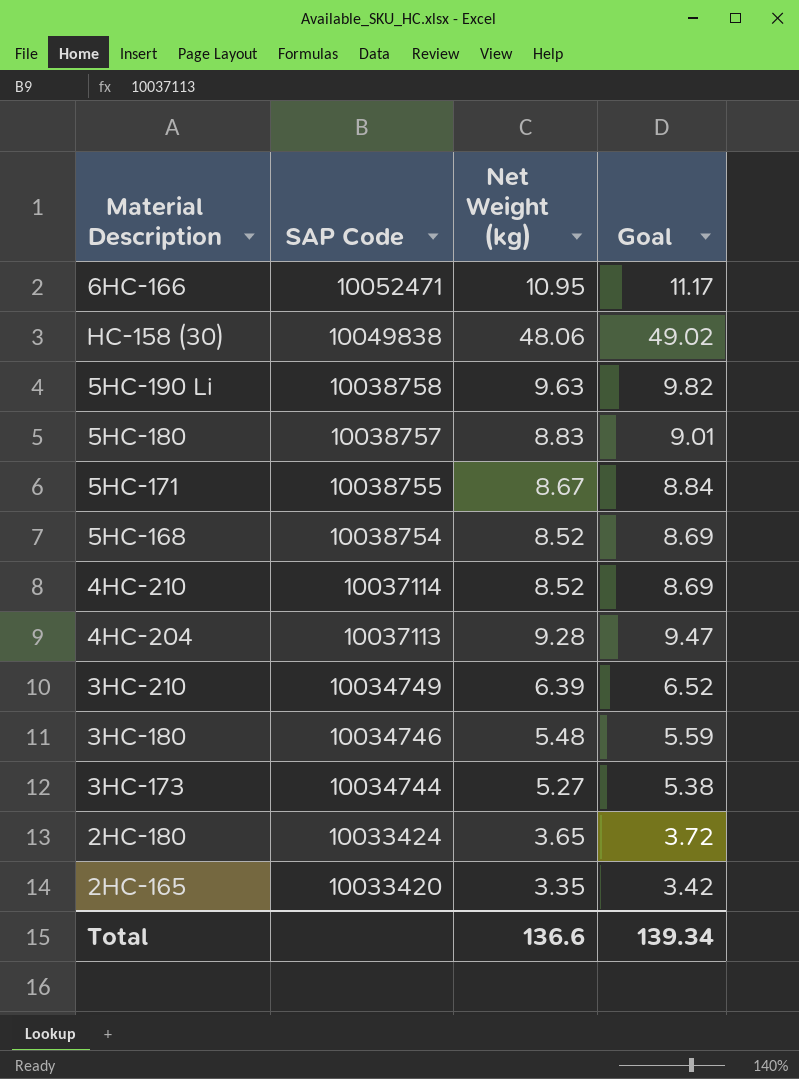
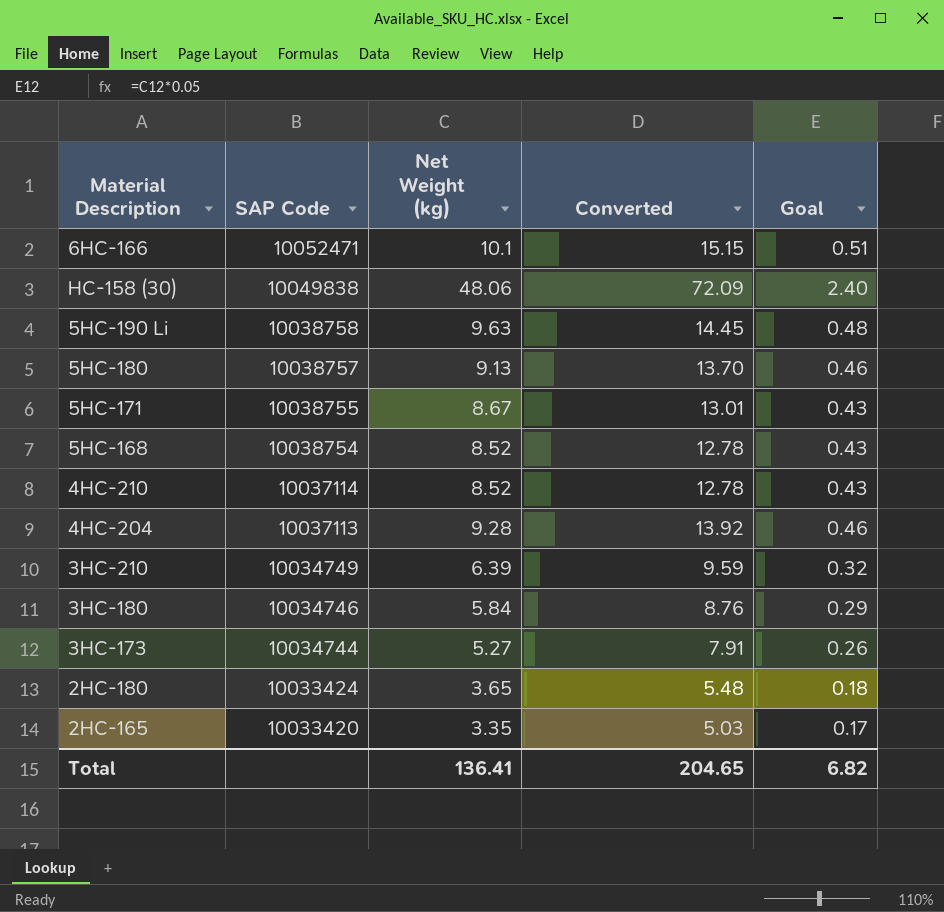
column Converted | formula: none -> [Net Weight (kg)] * 1.5
column Goal | formula: [Net Weight (kg)] * 1.02 -> [Net Weight (kg)] * 0.05
6HC-166 | Net Weight (kg): 10.95 -> 10.1
5HC-180 | Net Weight (kg): 8.83 -> 9.13
3HC-180 | Net Weight (kg): 5.48 -> 5.84
Total | Net Weight (kg): 136.6 -> 136.41
Total | Goal: 139.34 -> 6.82

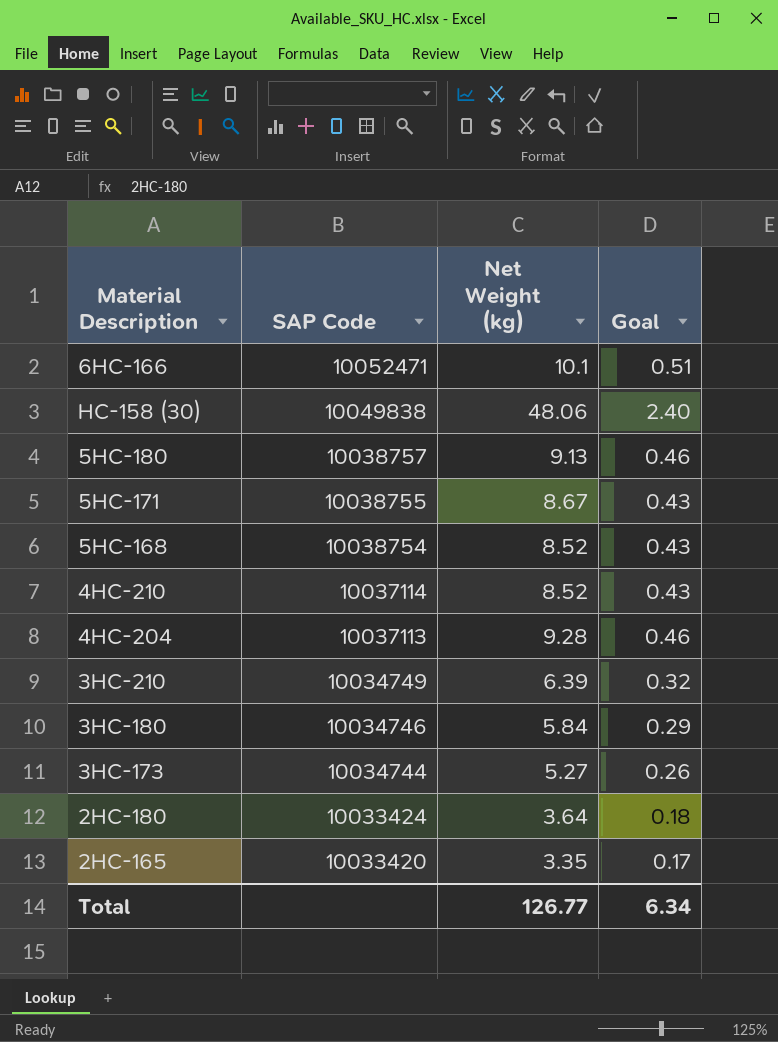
column Converted | formula: [Net Weight (kg)] * 1.5 -> none
row 5HC-190 Li: 10038758 | 9.63 | 14.45 | 0.48 -> none
2HC-180 | Net Weight (kg): 3.65 -> 3.64
Total | Net Weight (kg): 136.41 -> 126.77
Total | Goal: 6.82 -> 6.34

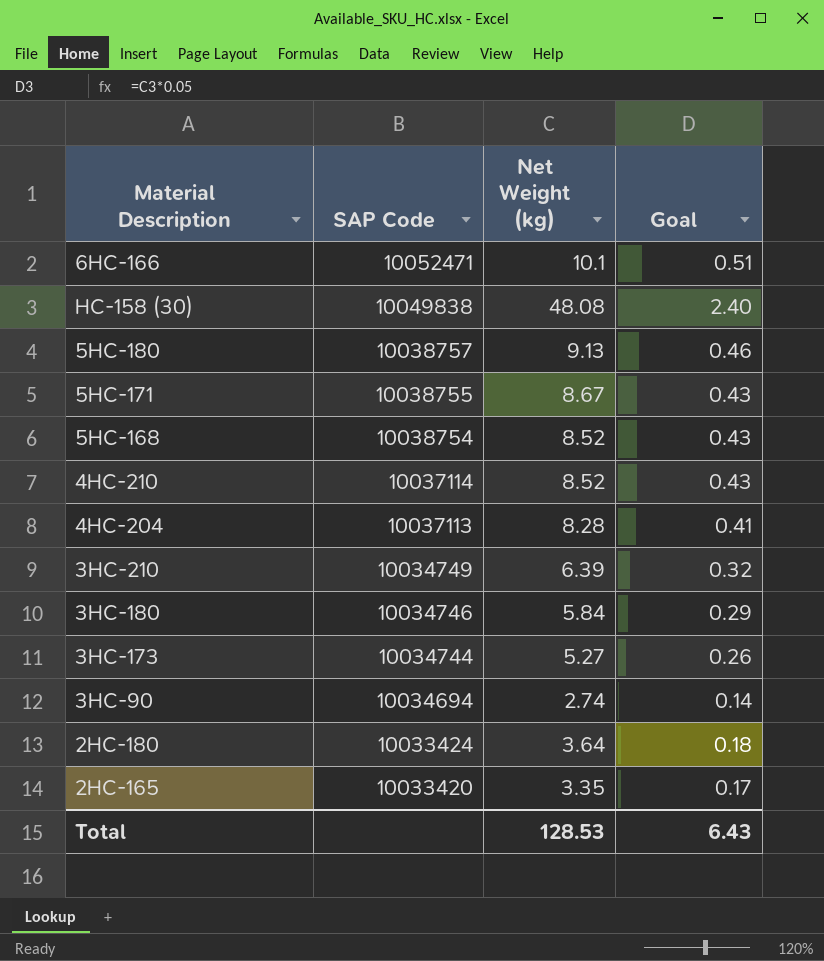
HC-158 (30) | Net Weight (kg): 48.06 -> 48.08
4HC-204 | Net Weight (kg): 9.28 -> 8.28
4HC-204 | Goal: 0.46 -> 0.41
row 3HC-90: none -> 10034694 | 2.74 | 0.14
Total | Net Weight (kg): 126.77 -> 128.53
Total | Goal: 6.34 -> 6.43

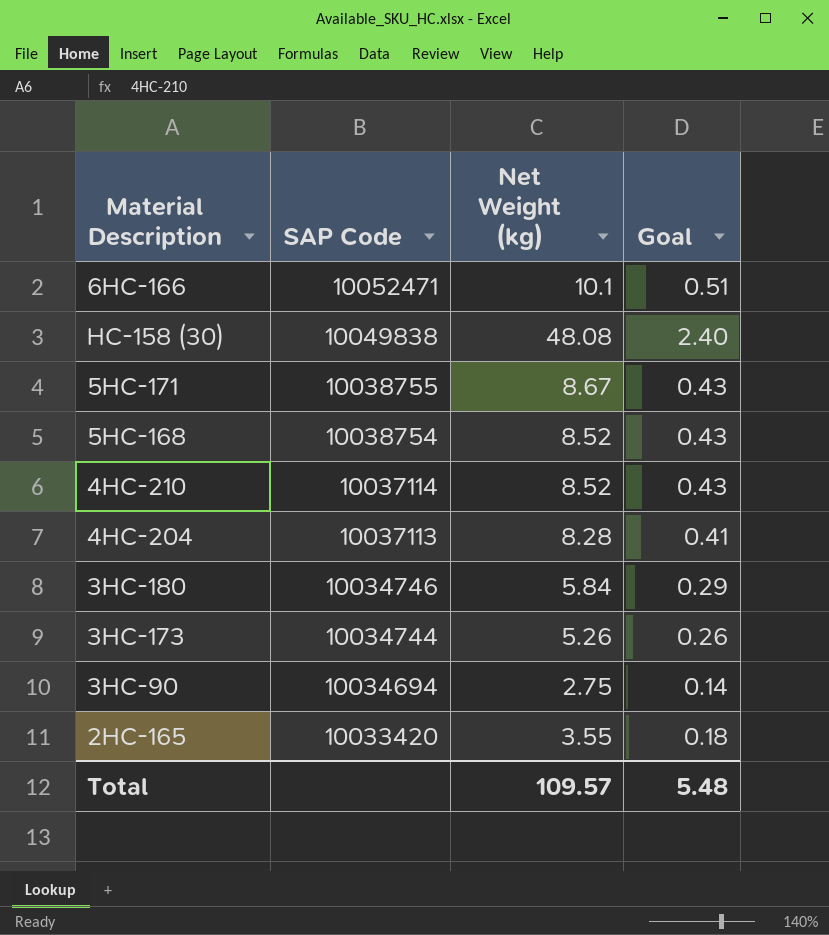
row 5HC-180: 10038757 | 9.13 | 0.46 -> none
row 3HC-210: 10034749 | 6.39 | 0.32 -> none
row 2HC-180: 10033424 | 3.64 | 0.18 -> none
3HC-173 | Net Weight (kg): 5.27 -> 5.26
3HC-90 | Net Weight (kg): 2.74 -> 2.75
2HC-165 | Net Weight (kg): 3.35 -> 3.55
2HC-165 | Goal: 0.17 -> 0.18
Total | Net Weight (kg): 128.53 -> 109.57
Total | Goal: 6.43 -> 5.48

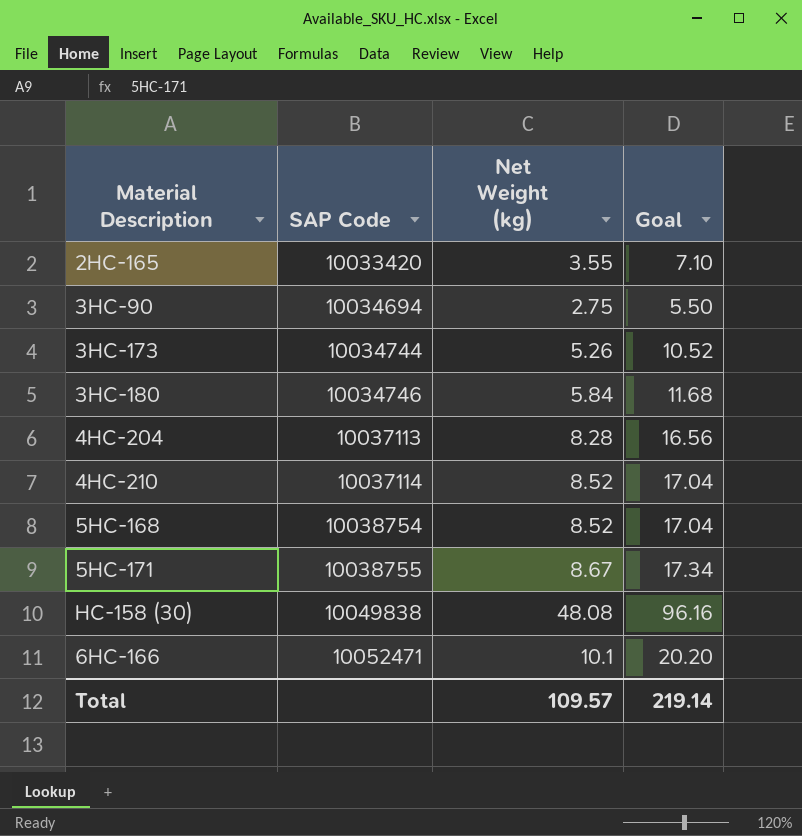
row order: SAP Code descending -> SAP Code ascending
column Goal | formula: [Net Weight (kg)] * 0.05 -> [Net Weight (kg)] * 2
Total | Goal: 5.48 -> 219.14

